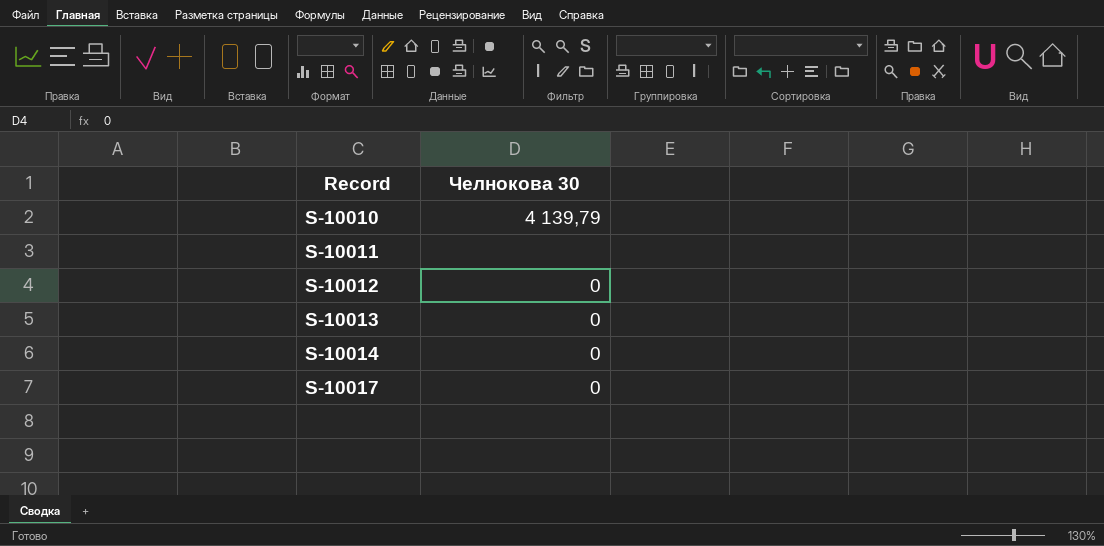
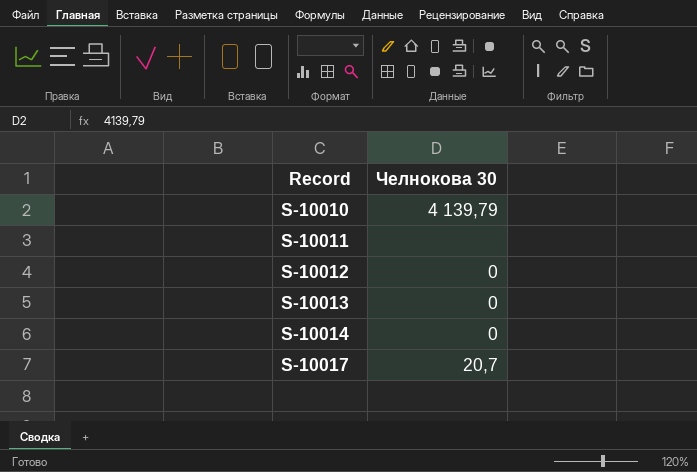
S-10017 | Челнокова 30: 0 -> 20,7

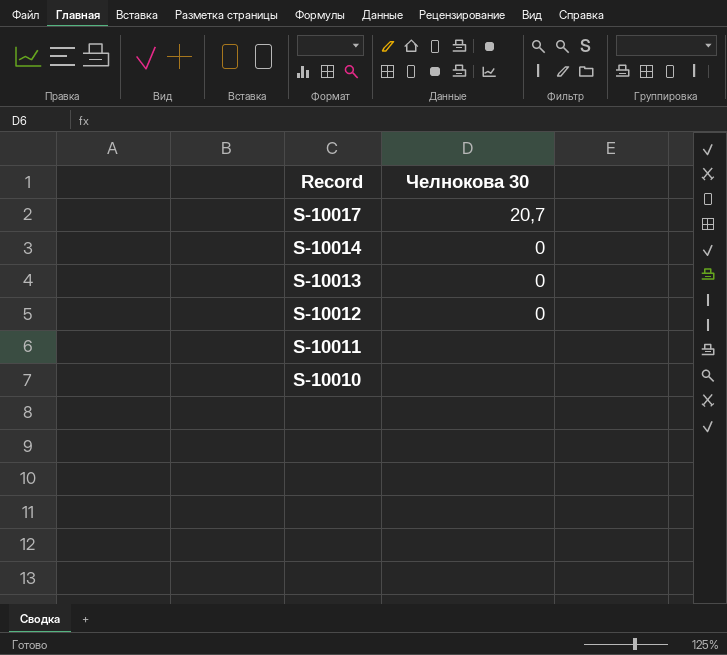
row order: Record ascending -> Record descending
S-10010 | Челнокова 30: 4 139,79 -> none

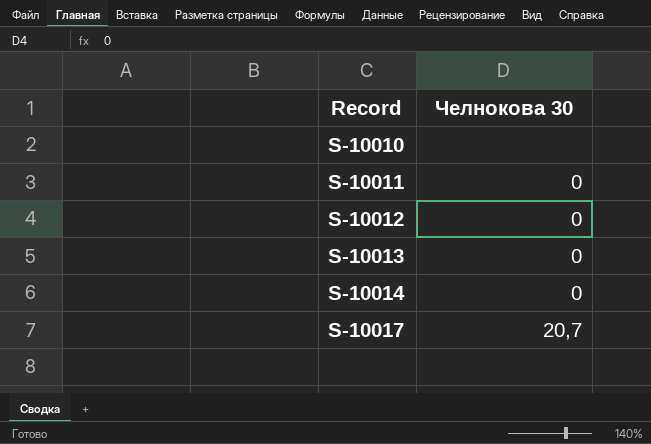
row order: Record descending -> Record ascending
S-10011 | Челнокова 30: none -> 0

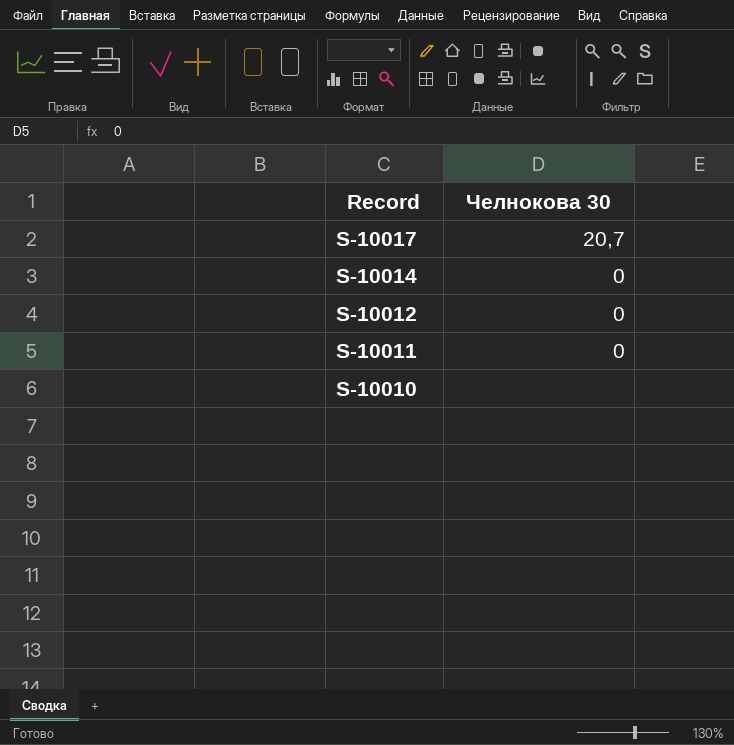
row order: Record ascending -> Record descending
row S-10013: 0 -> none

